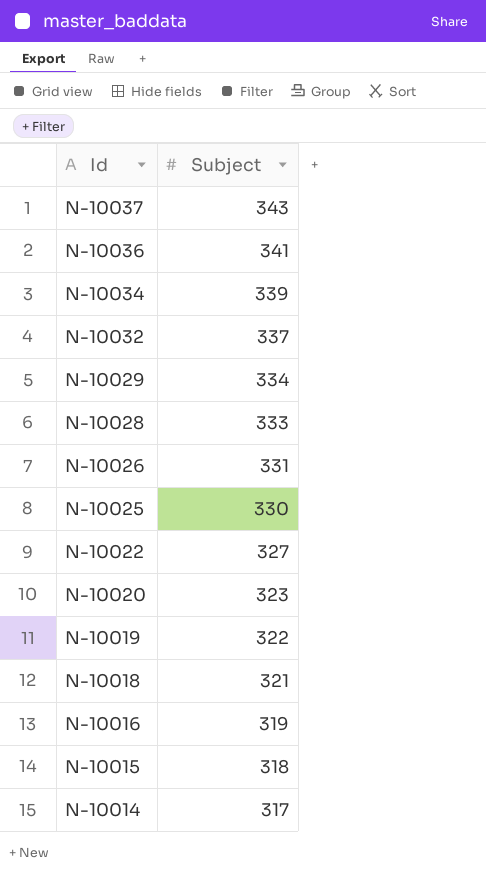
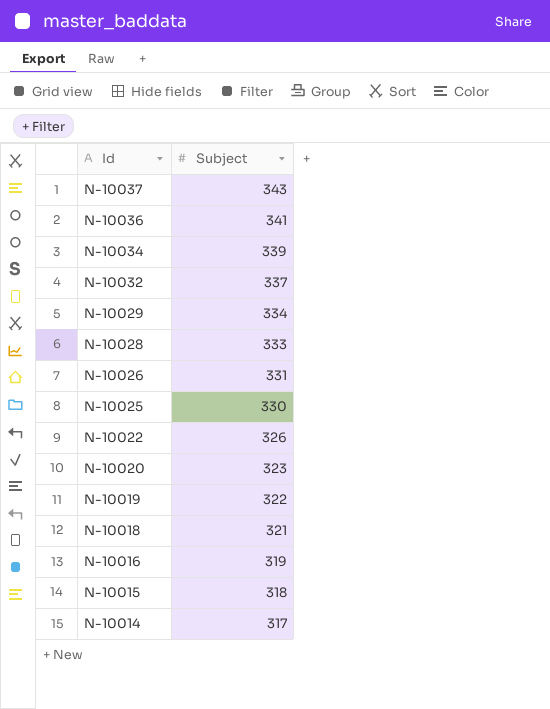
N-10022 | Subject: 327 -> 326

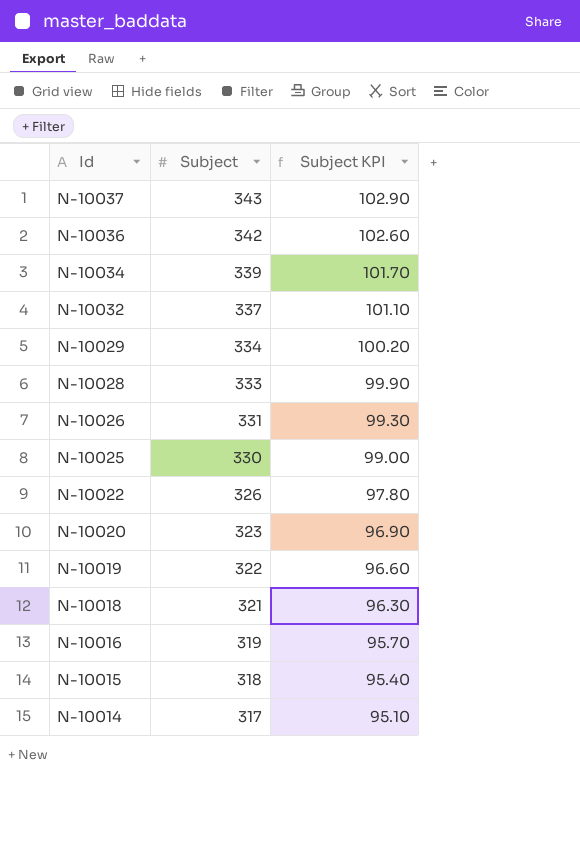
column Subject KPI | formula: none -> [Subject] * 0.3
N-10036 | Subject: 341 -> 342

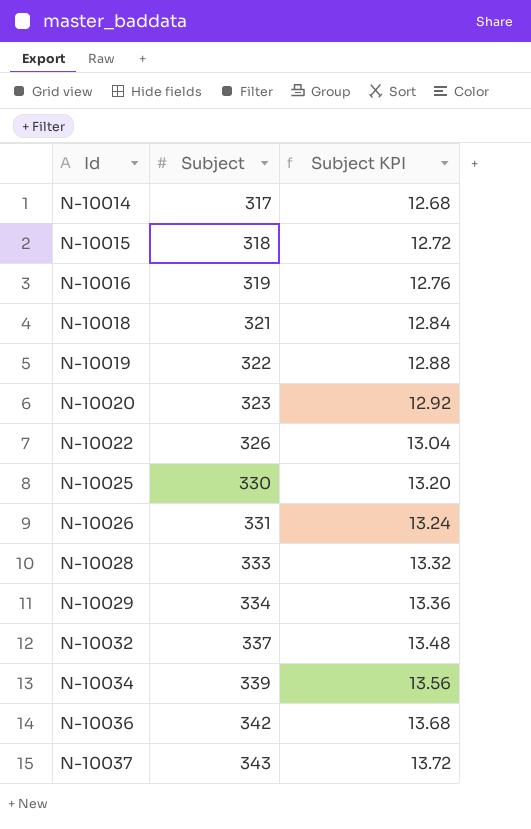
row order: Id descending -> Id ascending
column Subject KPI | formula: [Subject] * 0.3 -> [Subject] * 0.04

